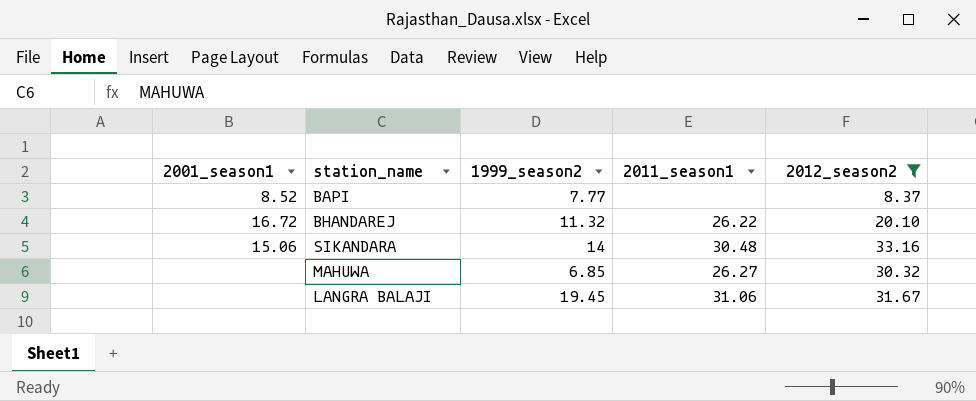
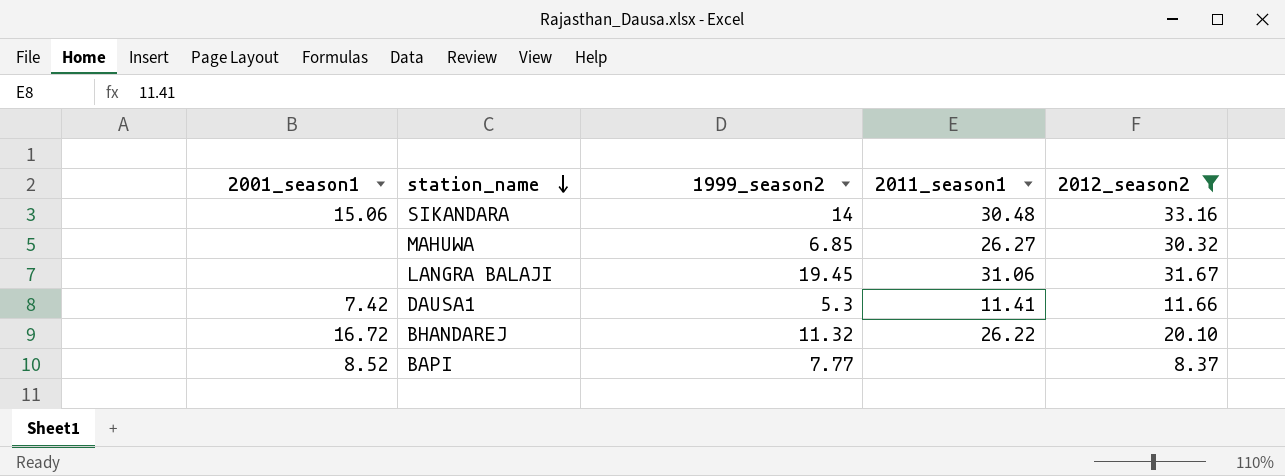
row order: none -> station_name descending
row DAUSA1: none -> 7.42 | 5.3 | 11.41 | 11.66

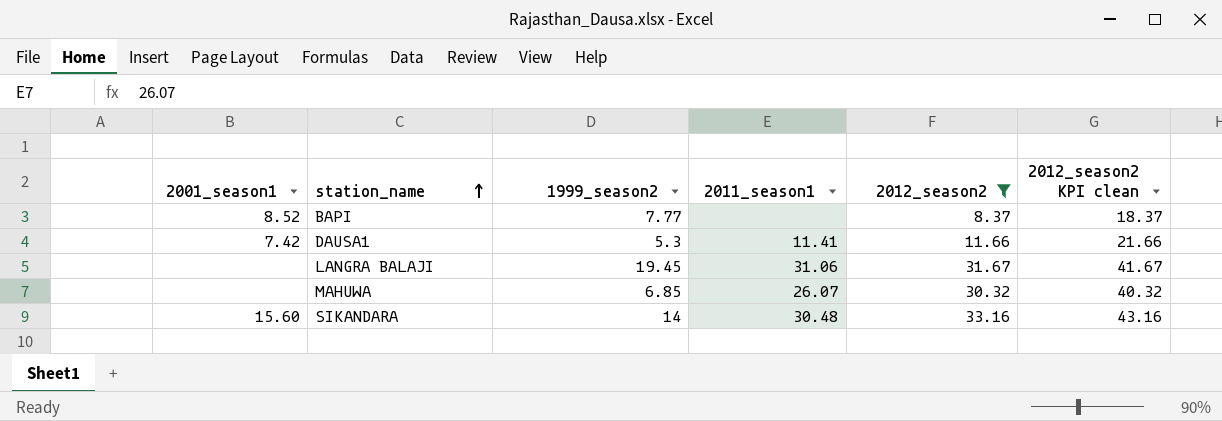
row order: station_name descending -> station_name ascending
column 2012_season2 KPI clean | formula: none -> [2012_season2] + 10
row BHANDAREJ: 16.72 | 11.32 | 26.22 | 20.10 -> none
MAHUWA | 2011_season1: 26.27 -> 26.07
SIKANDARA | 2001_season1: 15.06 -> 15.60

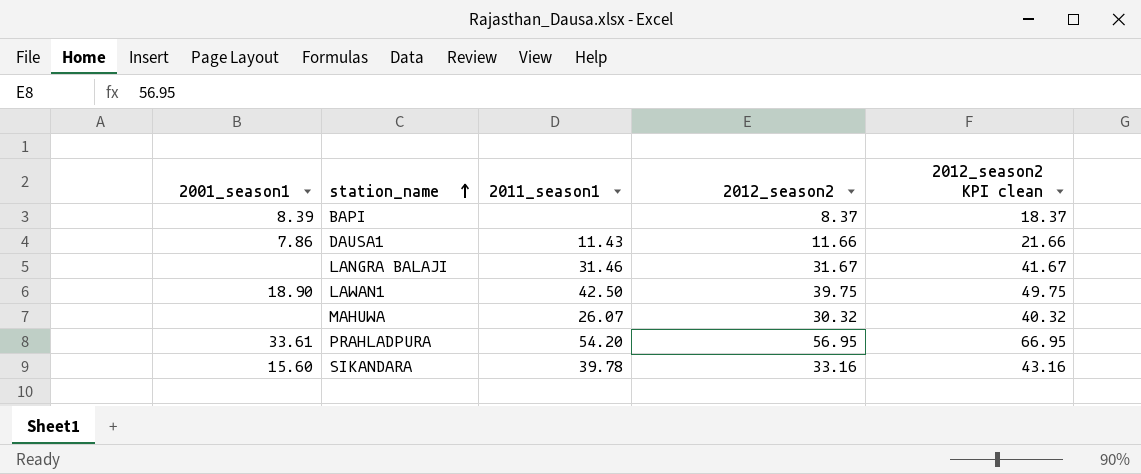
filter: 2012_season2 <= 33.16 -> none
column 1999_season2 | position: 3 -> none
BAPI | 2001_season1: 8.52 -> 8.39
DAUSA1 | 2001_season1: 7.42 -> 7.86
DAUSA1 | 2011_season1: 11.41 -> 11.43
LANGRA BALAJI | 2011_season1: 31.06 -> 31.46
SIKANDARA | 2011_season1: 30.48 -> 39.78

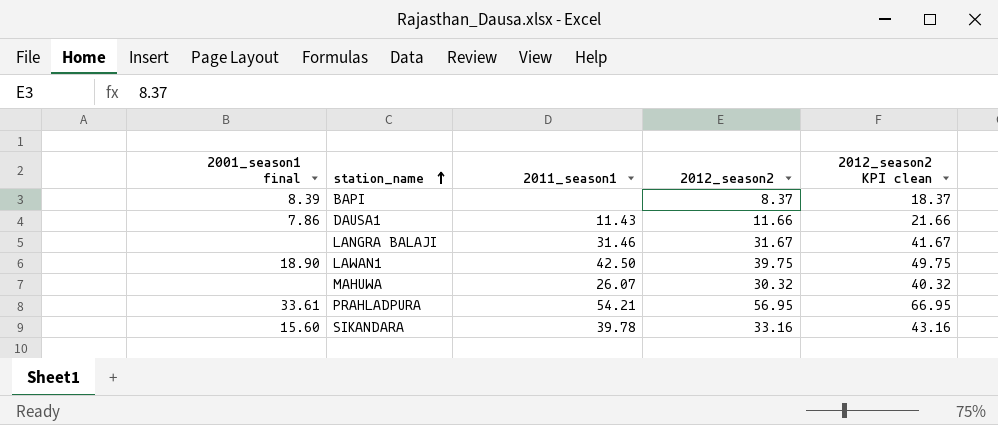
column name: 2001_season1 -> 2001_season1 final
PRAHLADPURA | 2011_season1: 54.20 -> 54.21

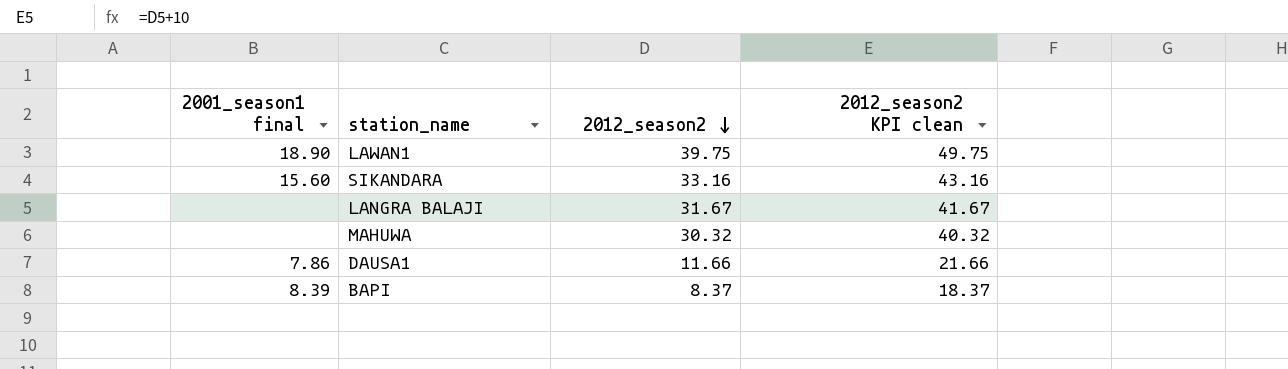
row order: station_name ascending -> 2012_season2 descending
column 2011_season1 | position: 3 -> none
row PRAHLADPURA: 33.61 | 54.21 | 56.95 | 66.95 -> none

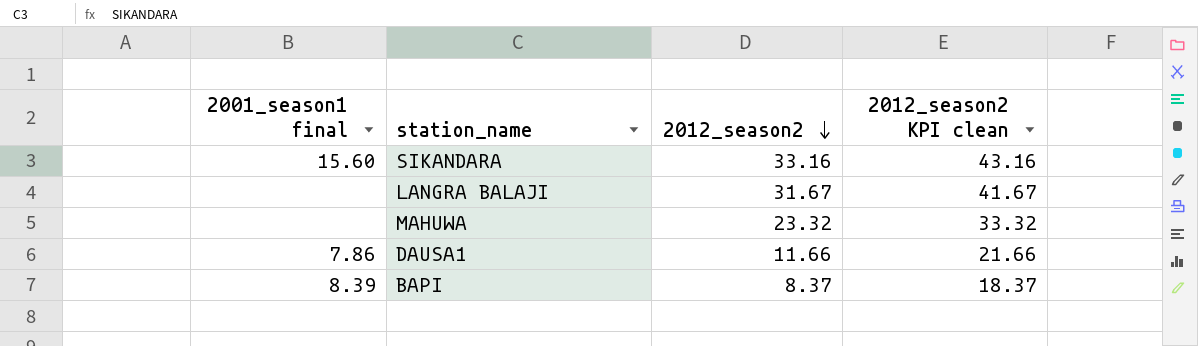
row LAWAN1: 18.90 | 39.75 | 49.75 -> none
MAHUWA | 2012_season2: 30.32 -> 23.32
MAHUWA | 2012_season2 KPI clean: 40.32 -> 33.32

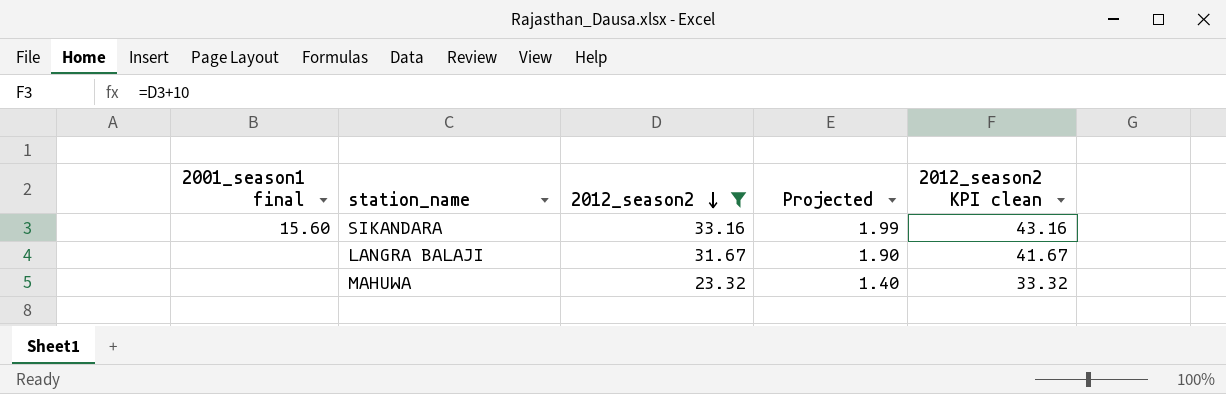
filter: none -> 2012_season2 >= 23.32
column Projected | formula: none -> [2012_season2] * 0.06

